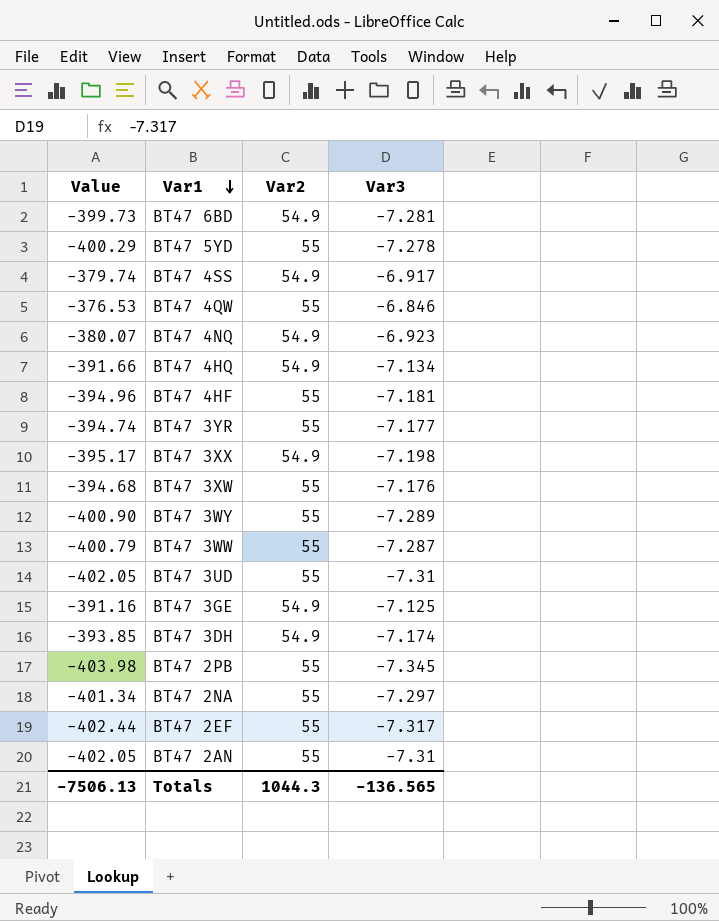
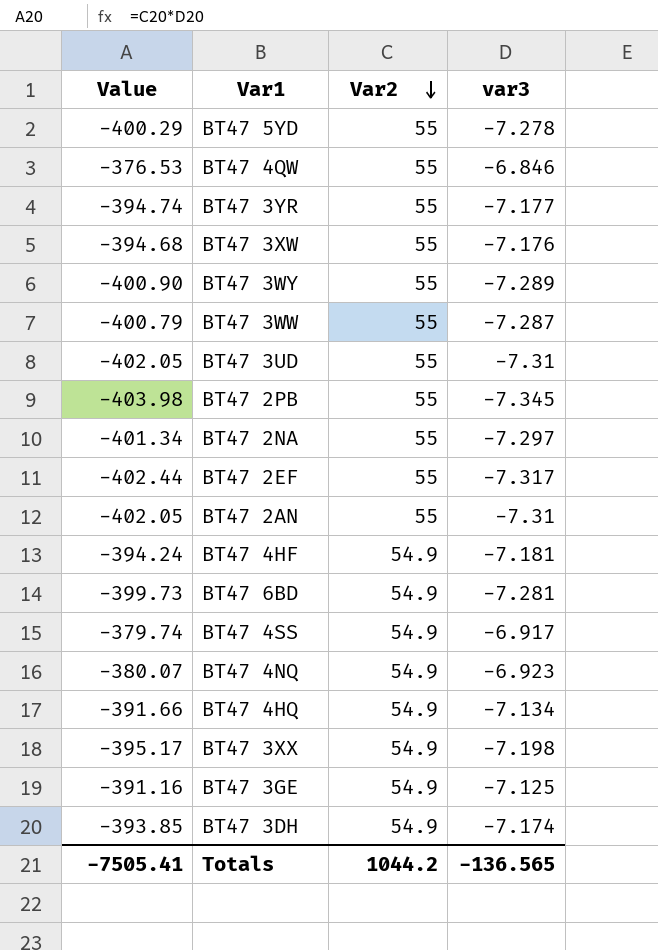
row order: Var1 descending -> Var2 descending
column name: Var3 -> var3
BT47 4HF | Value: -394.96 -> -394.24
BT47 4HF | Var2: 55 -> 54.9
Totals | Value: -7506.13 -> -7505.41
Totals | Var2: 1044.3 -> 1044.2

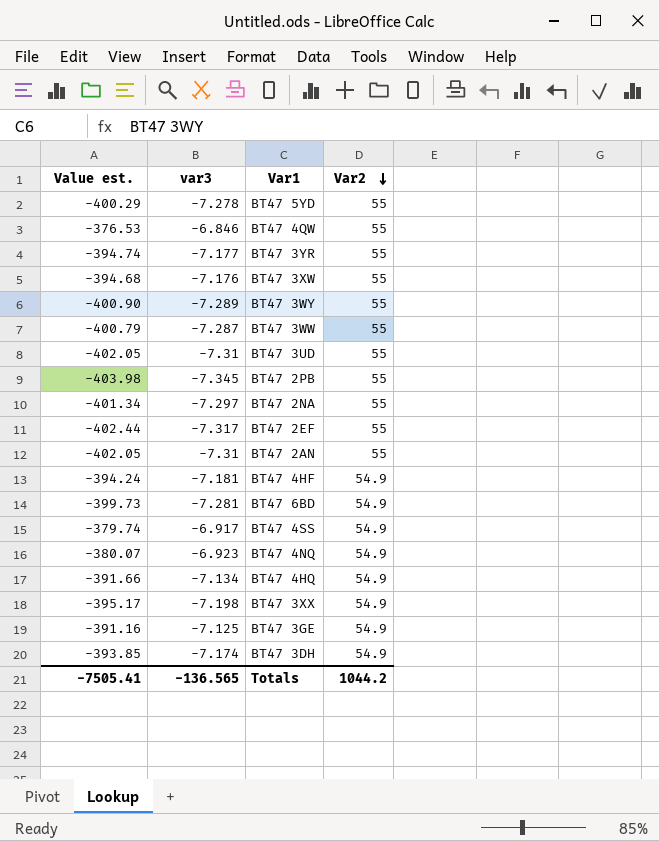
column name: Value -> Value est.
column var3 | position: 4 -> 2

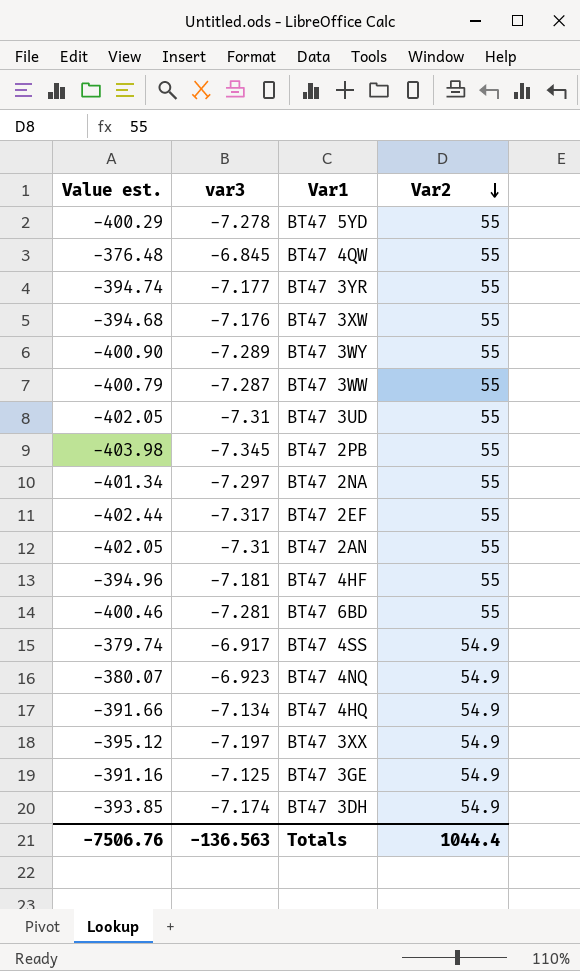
BT47 4QW | Value est.: -376.53 -> -376.48
BT47 4QW | var3: -6.846 -> -6.845
BT47 4HF | Value est.: -394.24 -> -394.96
BT47 4HF | Var2: 54.9 -> 55
BT47 6BD | Value est.: -399.73 -> -400.46
BT47 6BD | Var2: 54.9 -> 55
BT47 3XX | Value est.: -395.17 -> -395.12
BT47 3XX | var3: -7.198 -> -7.197
Totals | Value est.: -7505.41 -> -7506.76
Totals | var3: -136.565 -> -136.563
Totals | Var2: 1044.2 -> 1044.4

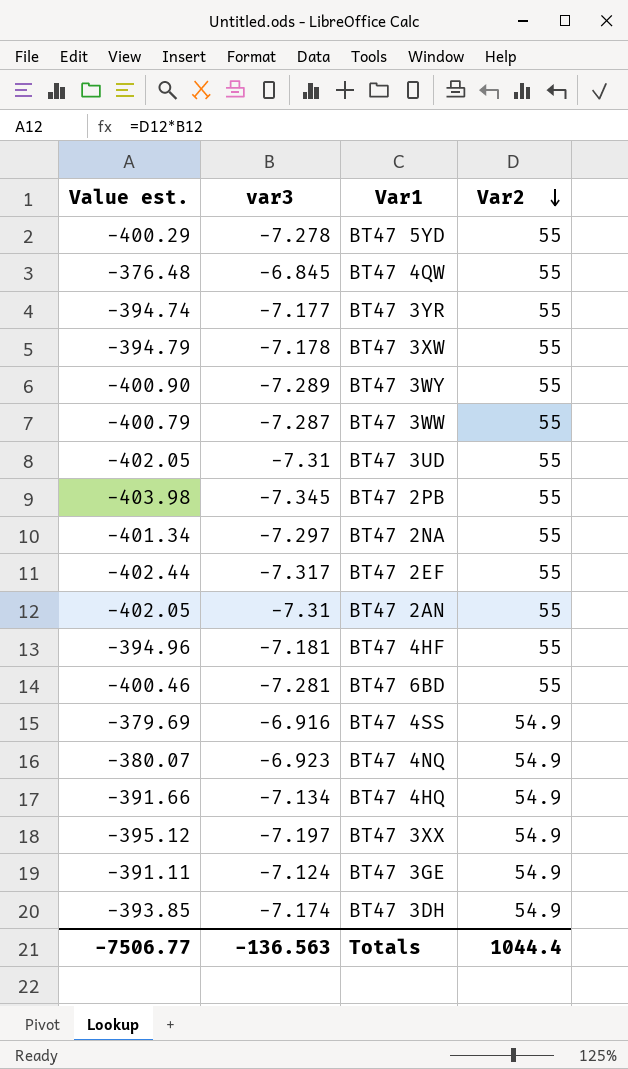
BT47 3XW | Value est.: -394.68 -> -394.79
BT47 3XW | var3: -7.176 -> -7.178
BT47 4SS | Value est.: -379.74 -> -379.69
BT47 4SS | var3: -6.917 -> -6.916
BT47 3GE | Value est.: -391.16 -> -391.11
BT47 3GE | var3: -7.125 -> -7.124
Totals | Value est.: -7506.76 -> -7506.77

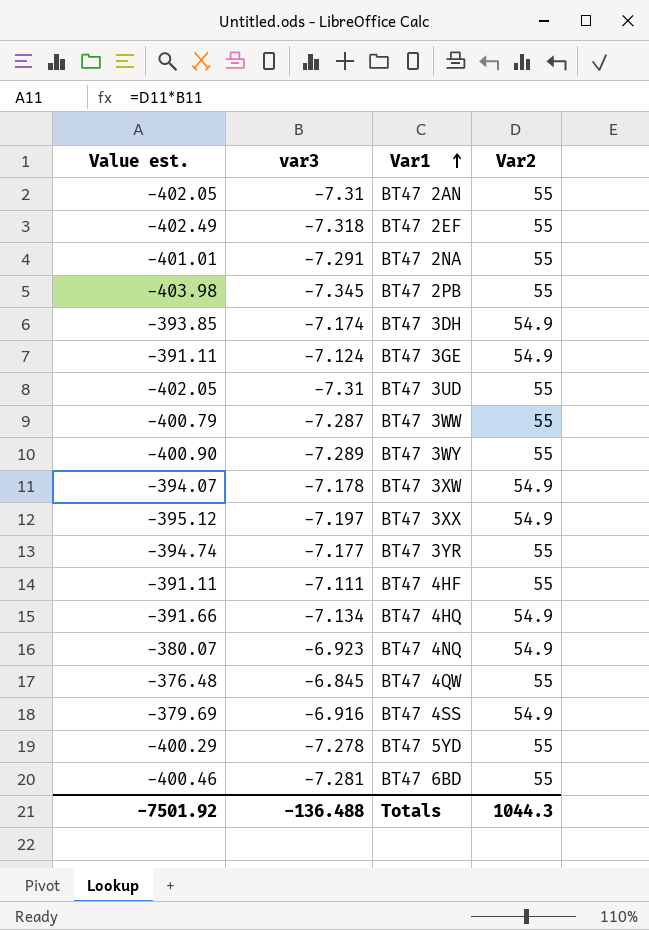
row order: Var2 descending -> Var1 ascending
BT47 2EF | Value est.: -402.44 -> -402.49
BT47 2EF | var3: -7.317 -> -7.318
BT47 2NA | Value est.: -401.34 -> -401.01
BT47 2NA | var3: -7.297 -> -7.291
BT47 3XW | Value est.: -394.79 -> -394.07
BT47 3XW | Var2: 55 -> 54.9
BT47 4HF | Value est.: -394.96 -> -391.11
BT47 4HF | var3: -7.181 -> -7.111
Totals | Value est.: -7506.77 -> -7501.92
Totals | var3: -136.563 -> -136.488
Totals | Var2: 1044.4 -> 1044.3

